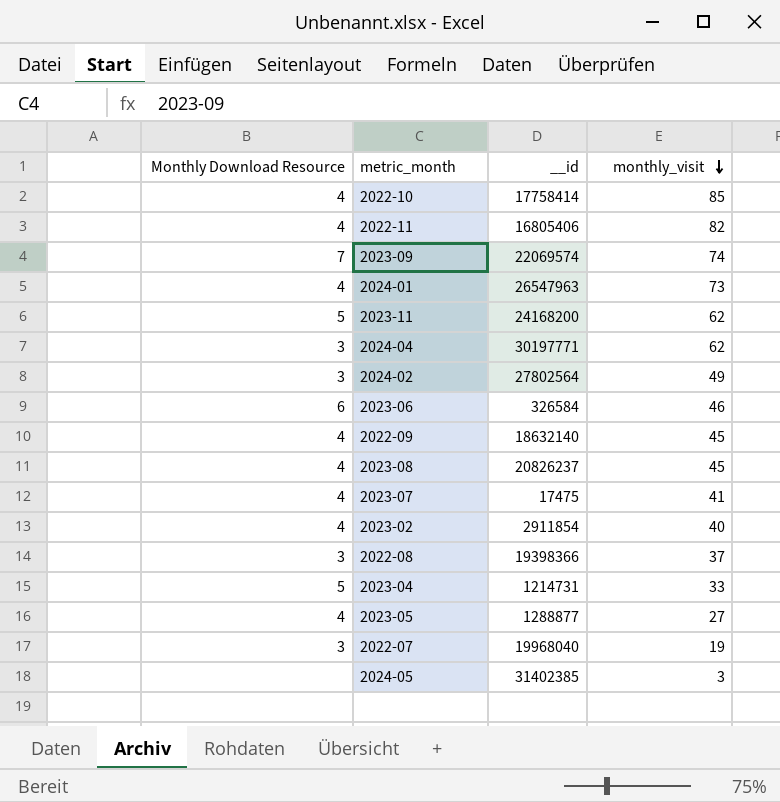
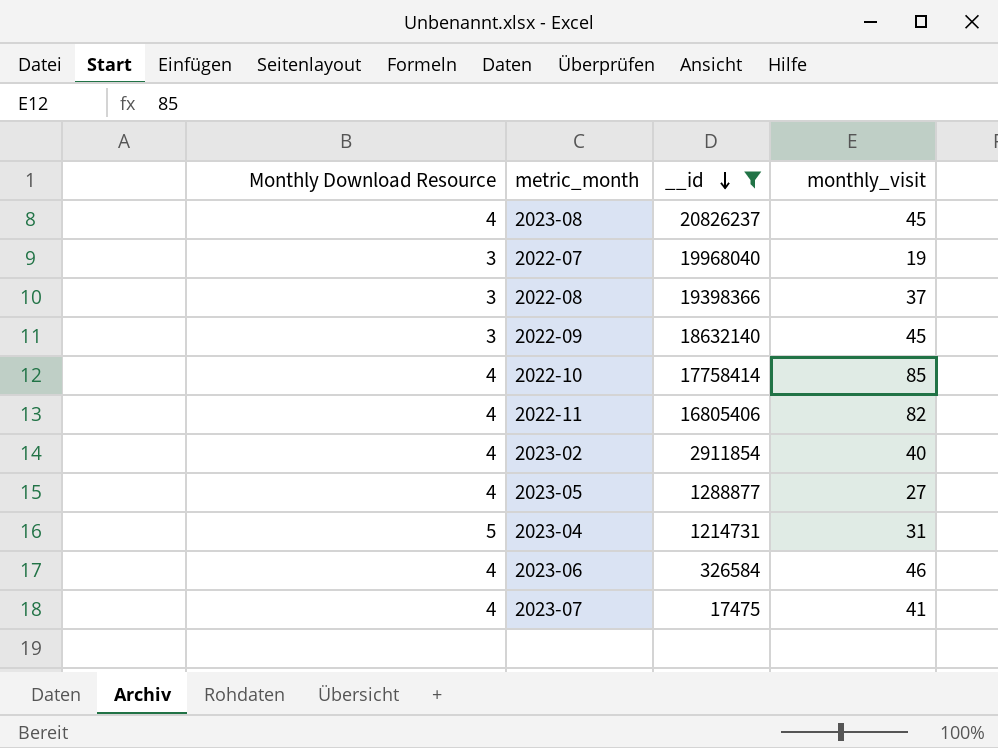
filter: none -> __id <= 20826237
row order: monthly_visit descending -> __id descending
2022-09 | Monthly Download Resource: 4 -> 3
2023-04 | monthly_visit: 33 -> 31
2023-06 | Monthly Download Resource: 6 -> 4

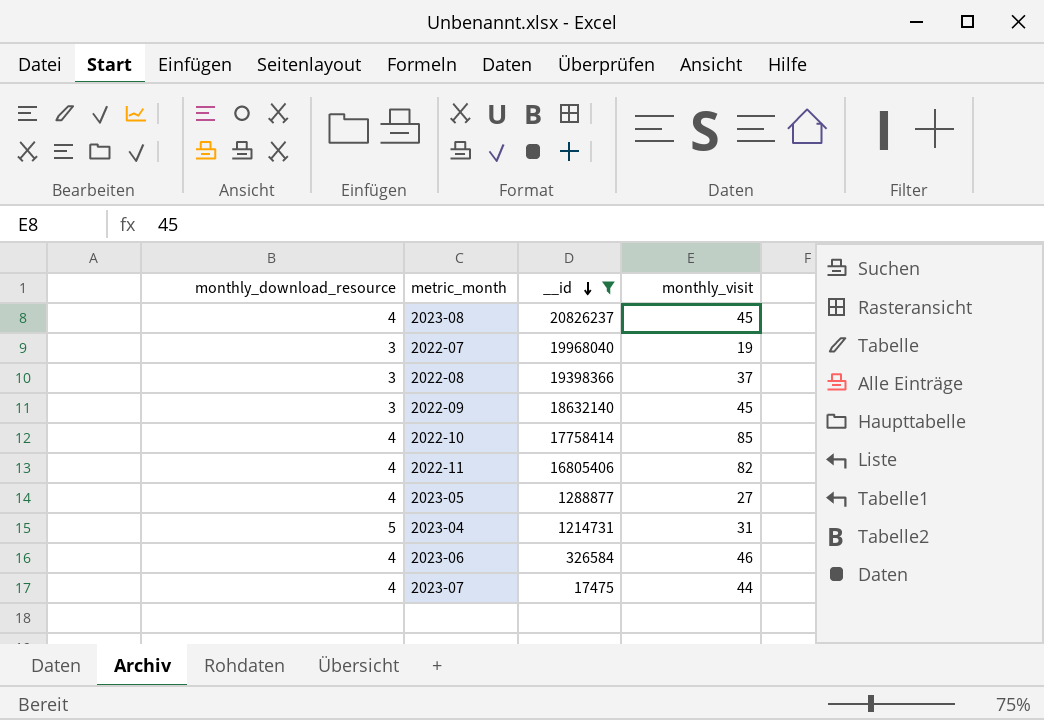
column name: Monthly Download Resource -> monthly_download_resource
row 2023-02: 4 | 2911854 | 40 -> none
2023-07 | monthly_visit: 41 -> 44

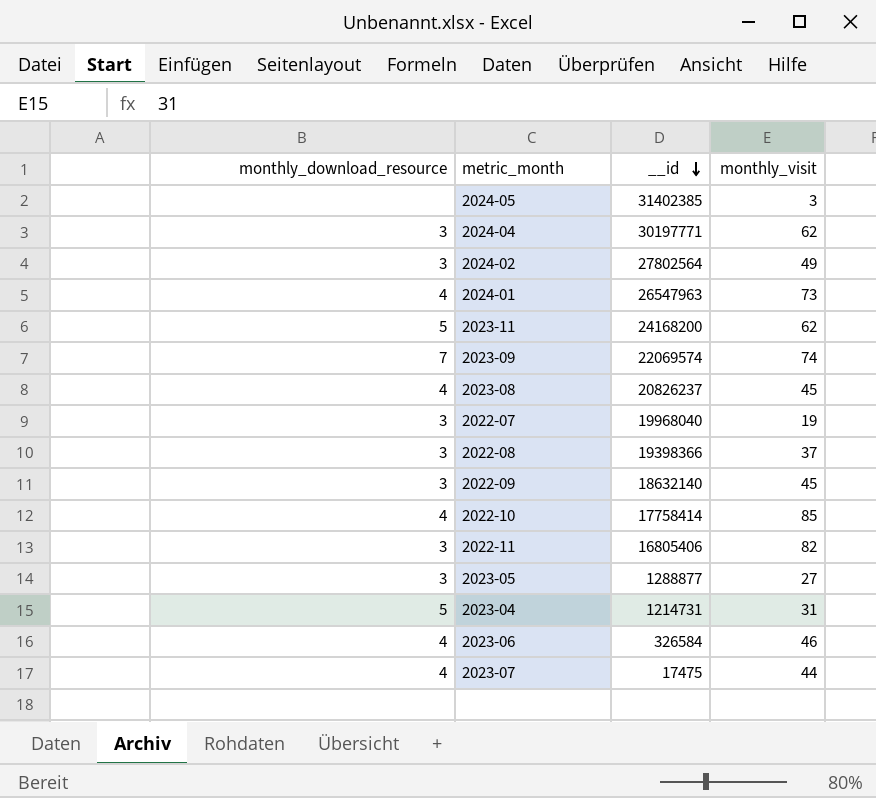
filter: __id <= 20826237 -> none
2022-11 | monthly_download_resource: 4 -> 3
2023-05 | monthly_download_resource: 4 -> 3

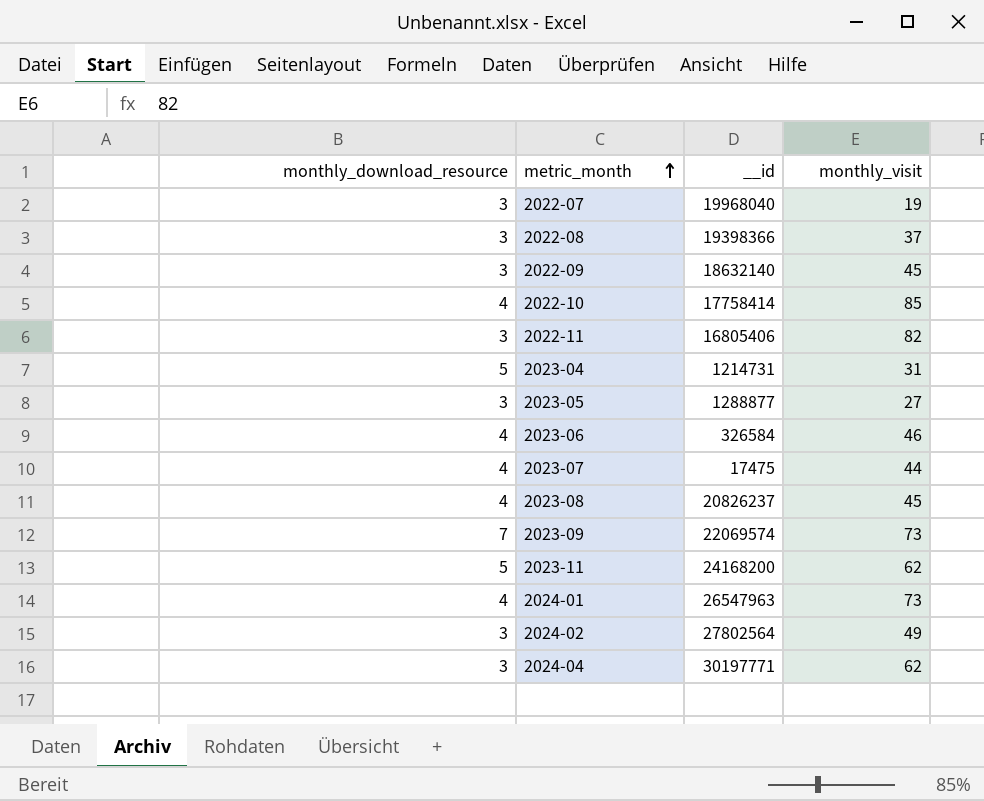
row order: __id descending -> metric_month ascending
row 2024-05: none | 31402385 | 3 -> none
2023-09 | monthly_visit: 74 -> 73

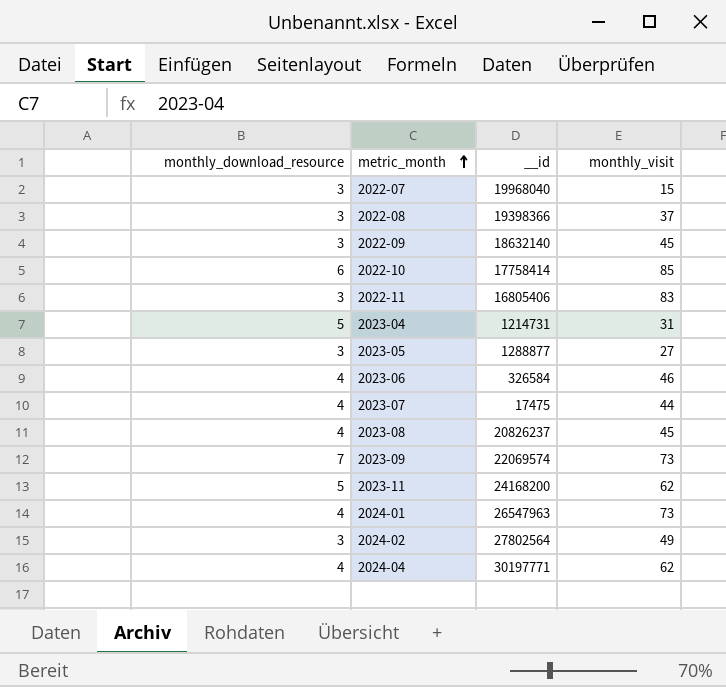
2022-07 | monthly_visit: 19 -> 15
2022-10 | monthly_download_resource: 4 -> 6
2022-11 | monthly_visit: 82 -> 83
2024-04 | monthly_download_resource: 3 -> 4

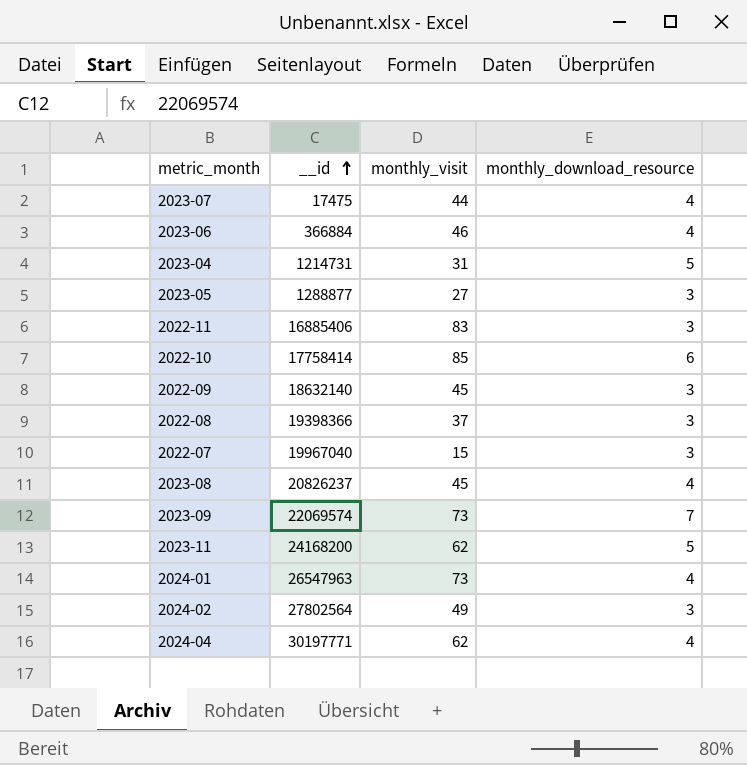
row order: metric_month ascending -> __id ascending
column monthly_download_resource | position: 1 -> 4
2023-06 | __id: 326584 -> 366884
2022-11 | __id: 16805406 -> 16885406
2022-07 | __id: 19968040 -> 19967040

